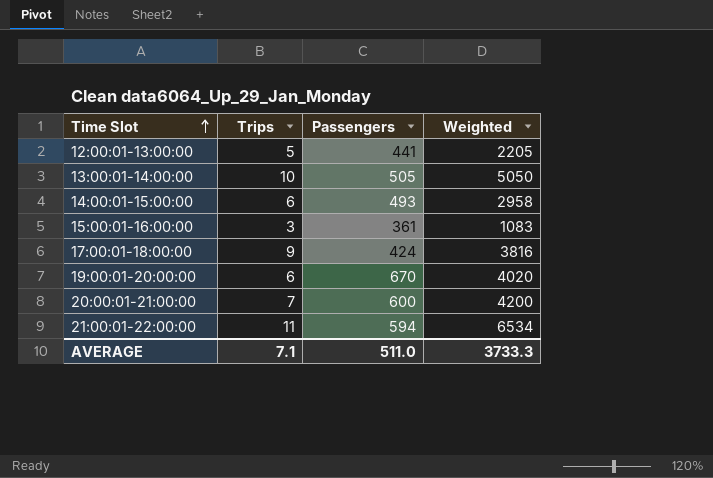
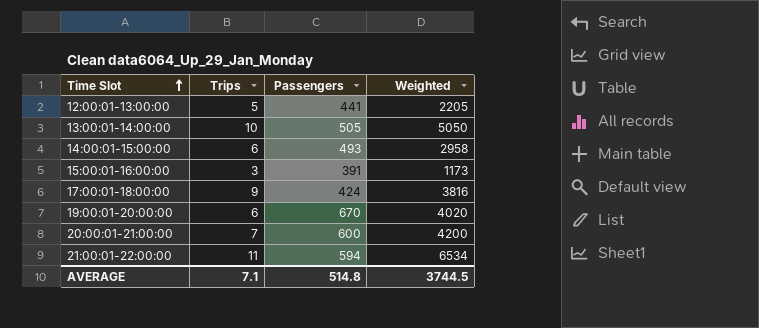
15:00:01-16:00:00 | Passengers: 361 -> 391
15:00:01-16:00:00 | Weighted: 1083 -> 1173
AVERAGE | Passengers: 511.0 -> 514.8
AVERAGE | Weighted: 3733.3 -> 3744.5

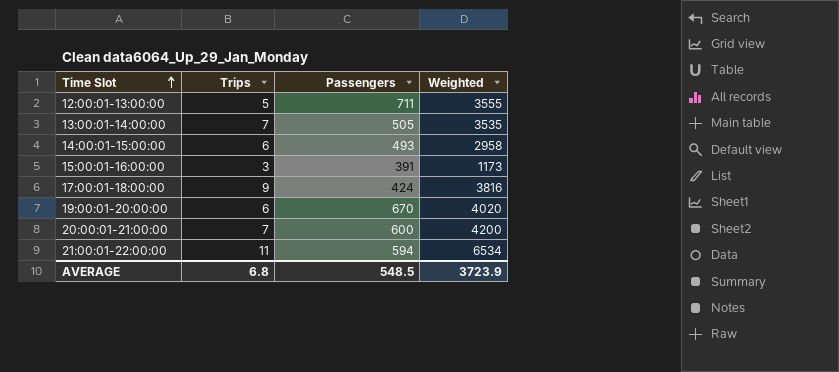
12:00:01-13:00:00 | Passengers: 441 -> 711
12:00:01-13:00:00 | Weighted: 2205 -> 3555
13:00:01-14:00:00 | Trips: 10 -> 7
13:00:01-14:00:00 | Weighted: 5050 -> 3535
AVERAGE | Trips: 7.1 -> 6.8
AVERAGE | Passengers: 514.8 -> 548.5
AVERAGE | Weighted: 3744.5 -> 3723.9

